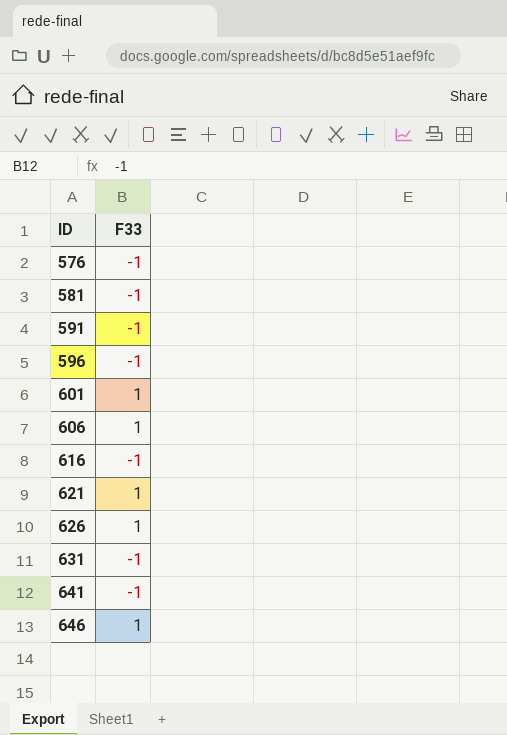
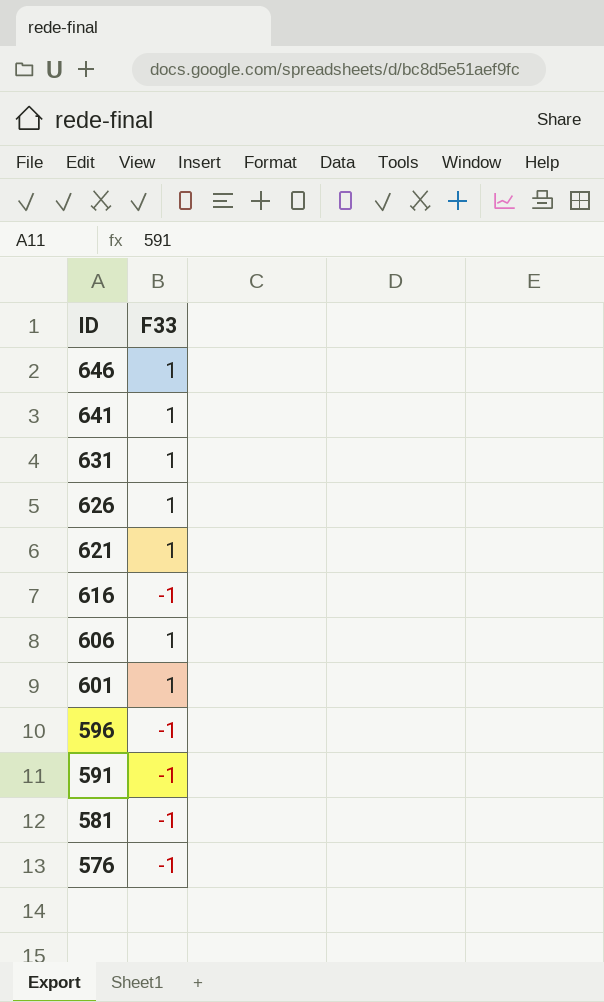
row order: ID ascending -> ID descending
641 | F33: -1 -> 1
631 | F33: -1 -> 1

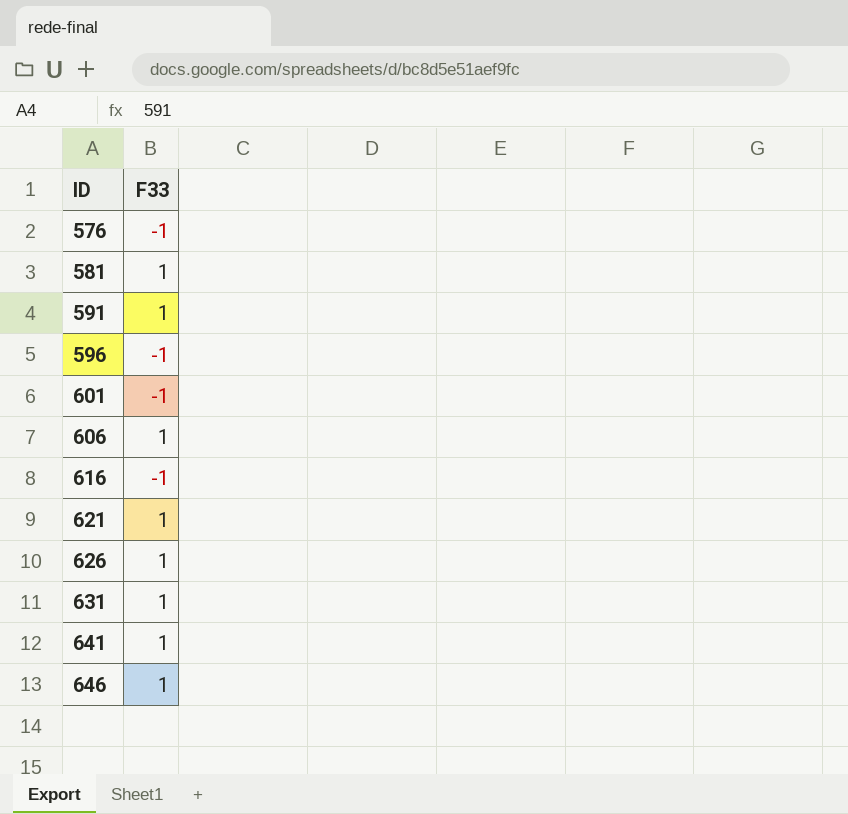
row order: ID descending -> ID ascending
581 | F33: -1 -> 1
591 | F33: -1 -> 1
601 | F33: 1 -> -1

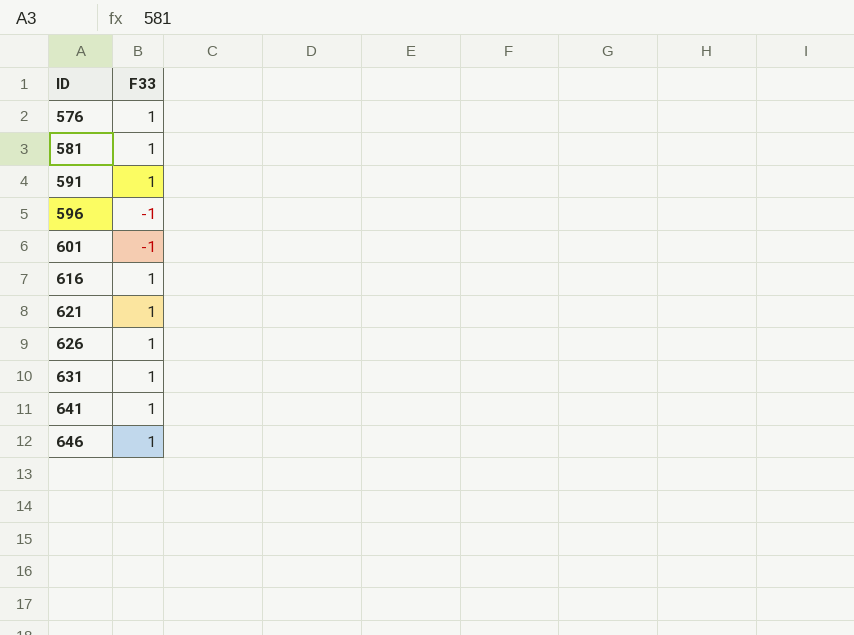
row 606: 1 -> none
576 | F33: -1 -> 1
616 | F33: -1 -> 1

